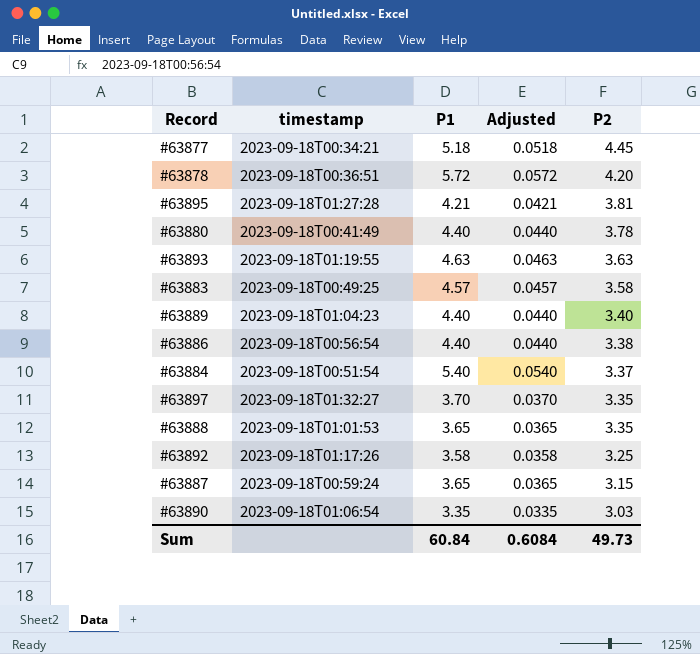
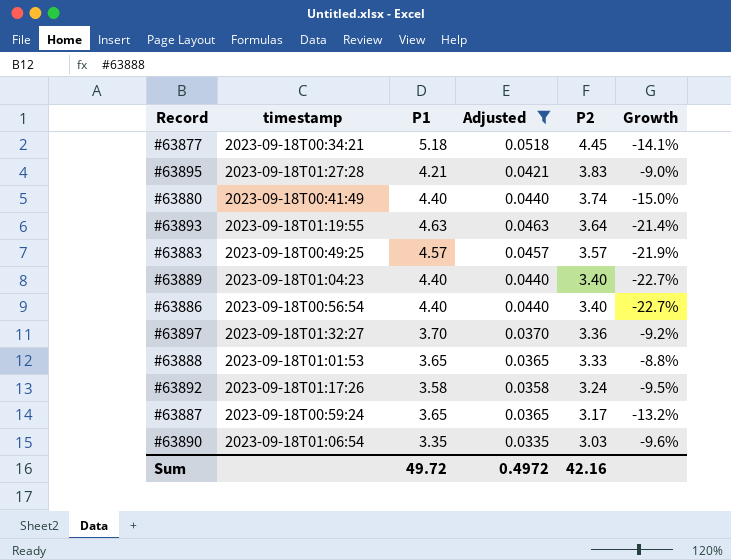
filter: none -> Adjusted <= 0.0518
column Growth | formula: none -> ([P2] - [P1]) / [P1]
#63895 | P2: 3.81 -> 3.83
#63880 | P2: 3.78 -> 3.74
#63893 | P2: 3.63 -> 3.64
#63883 | P2: 3.58 -> 3.57
#63886 | P2: 3.38 -> 3.40
#63897 | P2: 3.35 -> 3.36
#63888 | P2: 3.35 -> 3.33
#63892 | P2: 3.25 -> 3.24
#63887 | P2: 3.15 -> 3.17
Sum | P1: 60.84 -> 49.72
Sum | Adjusted: 0.6084 -> 0.4972
Sum | P2: 49.73 -> 42.16

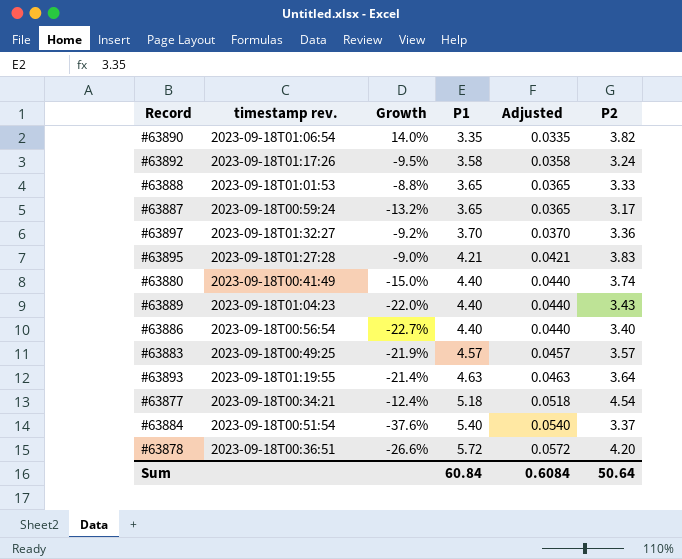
filter: Adjusted <= 0.0518 -> none
row order: P2 descending -> P1 ascending
column name: timestamp -> timestamp rev.
column Growth | position: 6 -> 3
#63890 | Growth: -9.6% -> 14.0%
#63890 | P2: 3.03 -> 3.82
#63889 | Growth: -22.7% -> -22.0%
#63889 | P2: 3.40 -> 3.43
#63877 | Growth: -14.1% -> -12.4%
#63877 | P2: 4.45 -> 4.54
Sum | P1: 49.72 -> 60.84
Sum | Adjusted: 0.4972 -> 0.6084
Sum | P2: 42.16 -> 50.64

